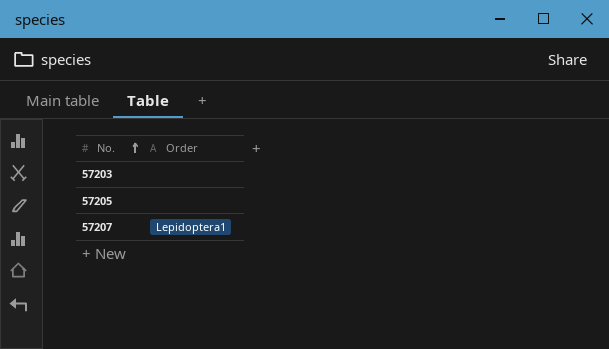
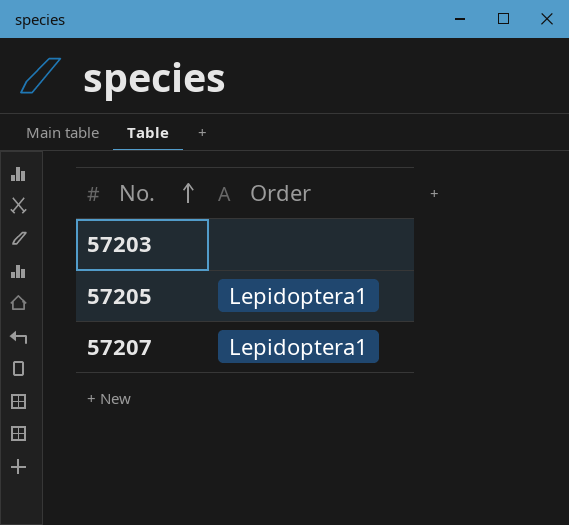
57205 | Order: none -> Lepidoptera1

